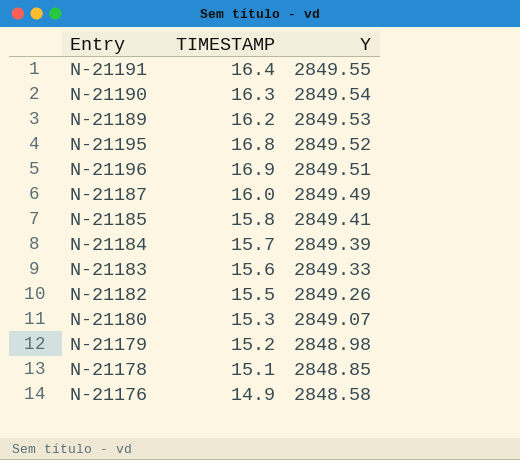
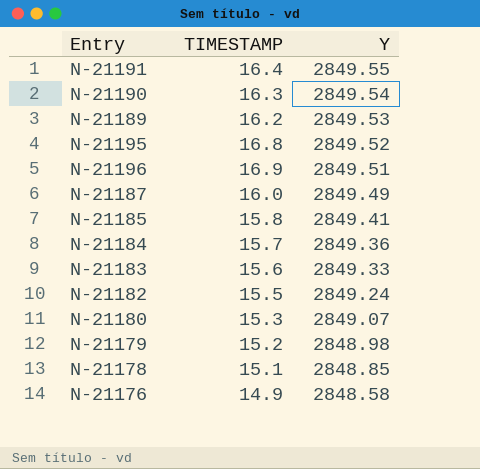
N-21184 | Y: 2849.39 -> 2849.36
N-21182 | Y: 2849.26 -> 2849.24

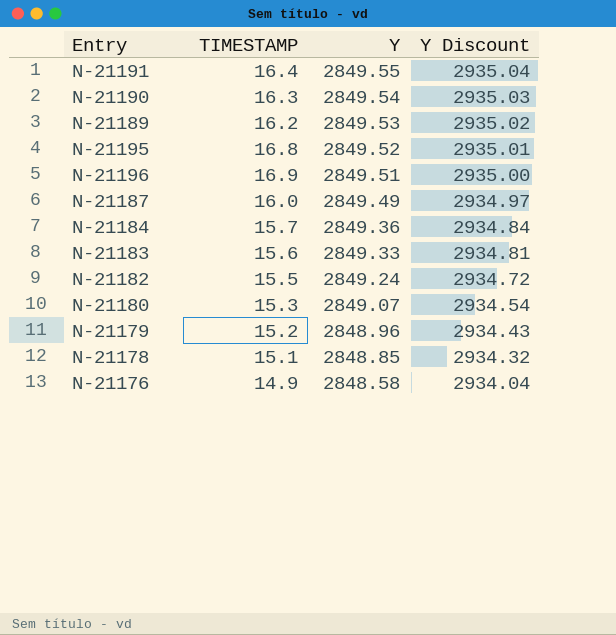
column Y Discount | formula: none -> [Y] * 1.03
row N-21185: 15.8 | 2849.41 -> none
N-21179 | Y: 2848.98 -> 2848.96

